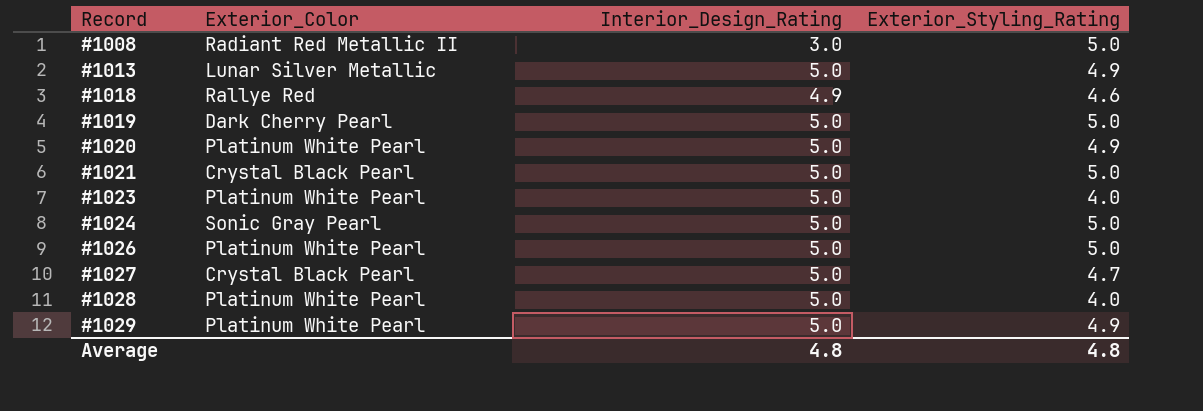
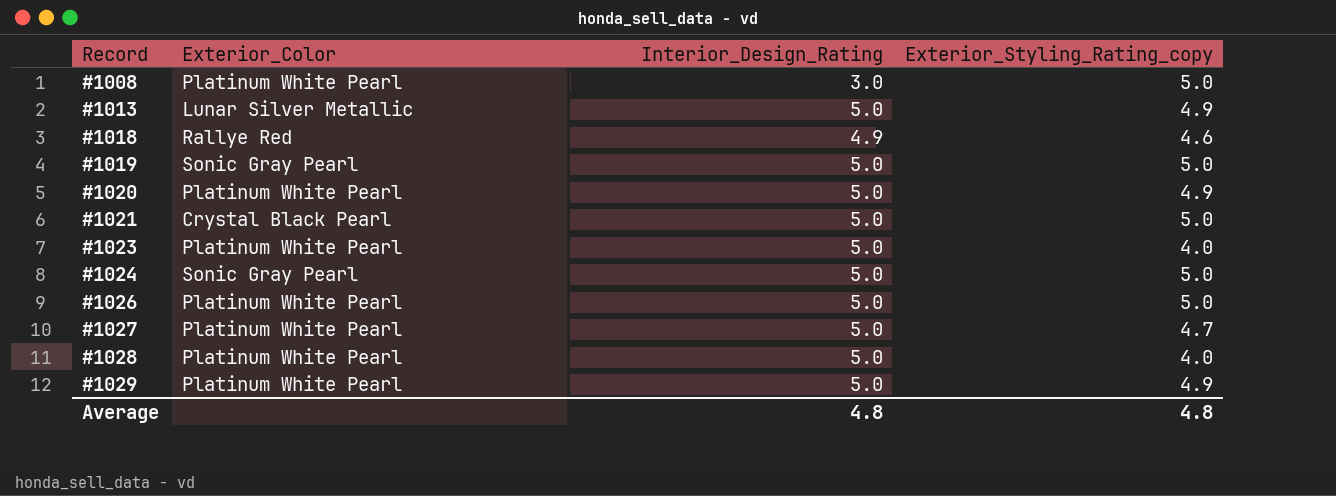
column name: Exterior_Styling_Rating -> Exterior_Styling_Rating_copy
#1008 | Exterior_Color: Radiant Red Metallic II -> Platinum White Pearl
#1019 | Exterior_Color: Dark Cherry Pearl -> Sonic Gray Pearl
#1027 | Exterior_Color: Crystal Black Pearl -> Platinum White Pearl

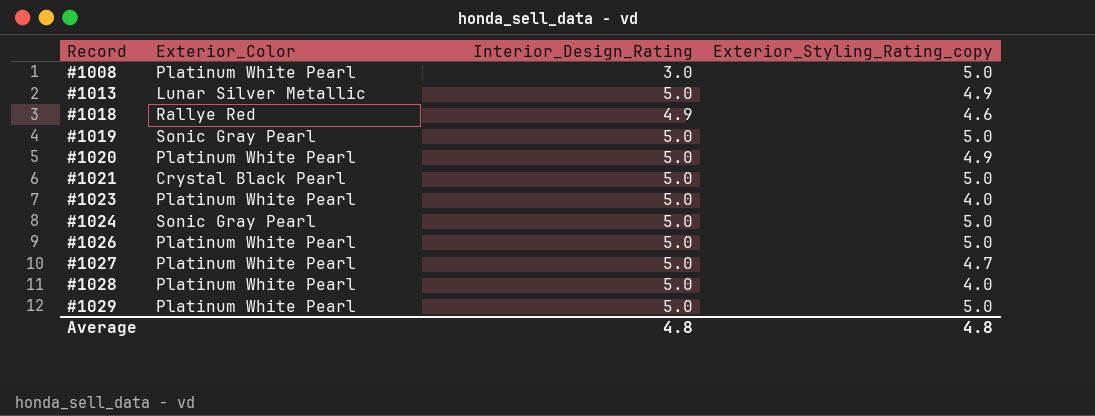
#1029 | Exterior_Styling_Rating_copy: 4.9 -> 5.0

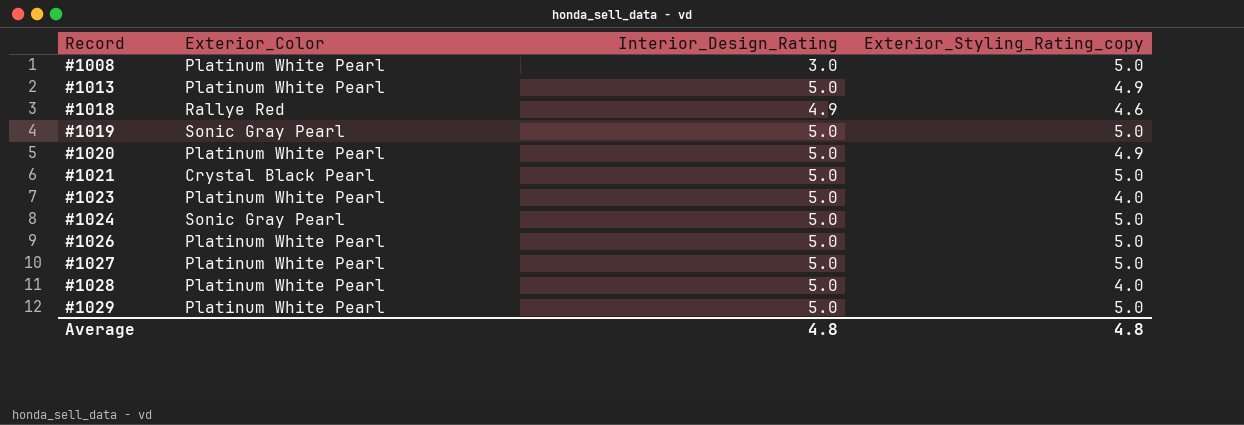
#1013 | Exterior_Color: Lunar Silver Metallic -> Platinum White Pearl
#1027 | Exterior_Styling_Rating_copy: 4.7 -> 5.0

